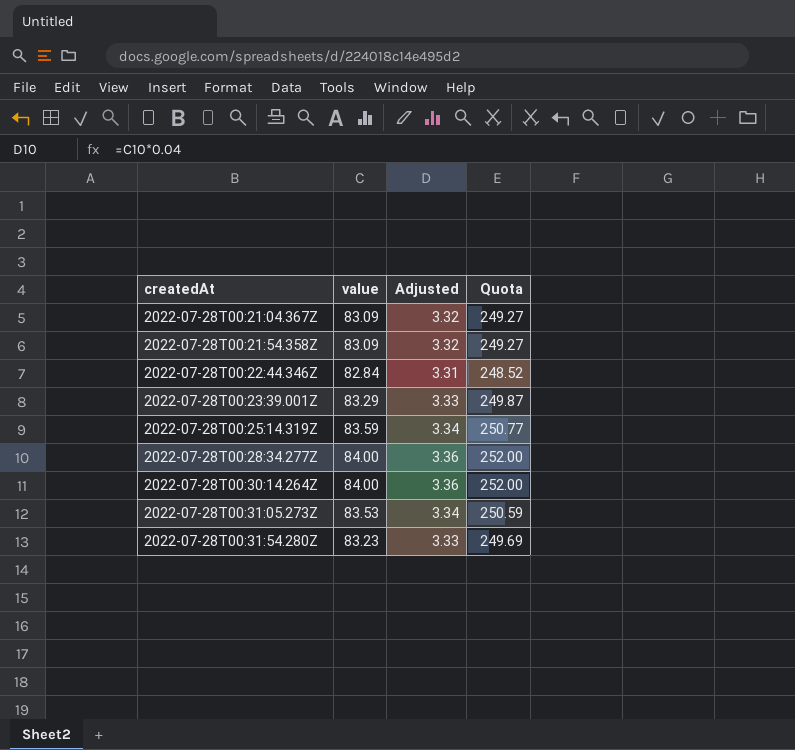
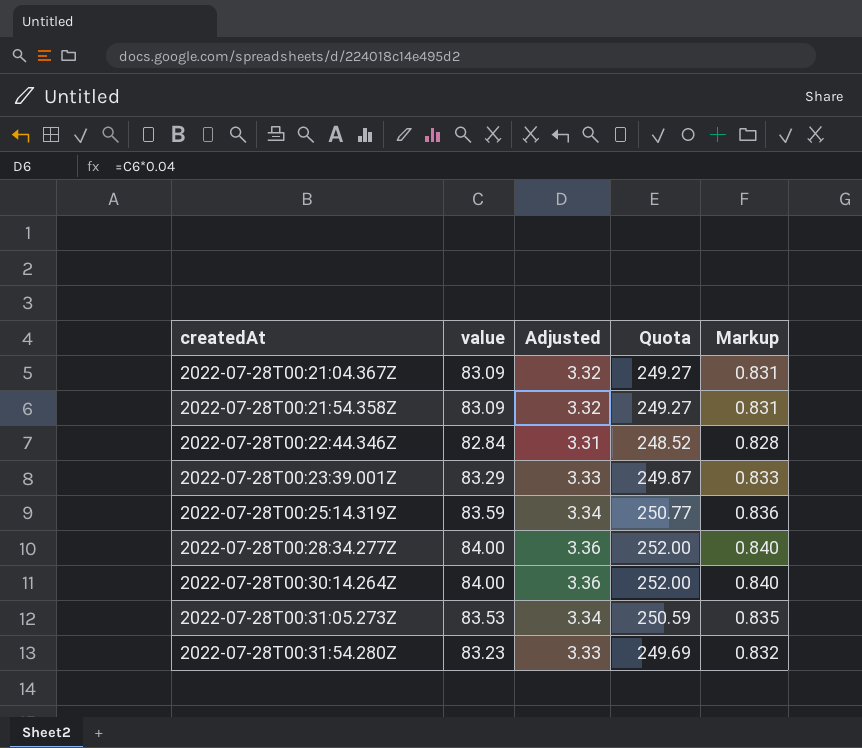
column Markup | formula: none -> [value] * 0.01

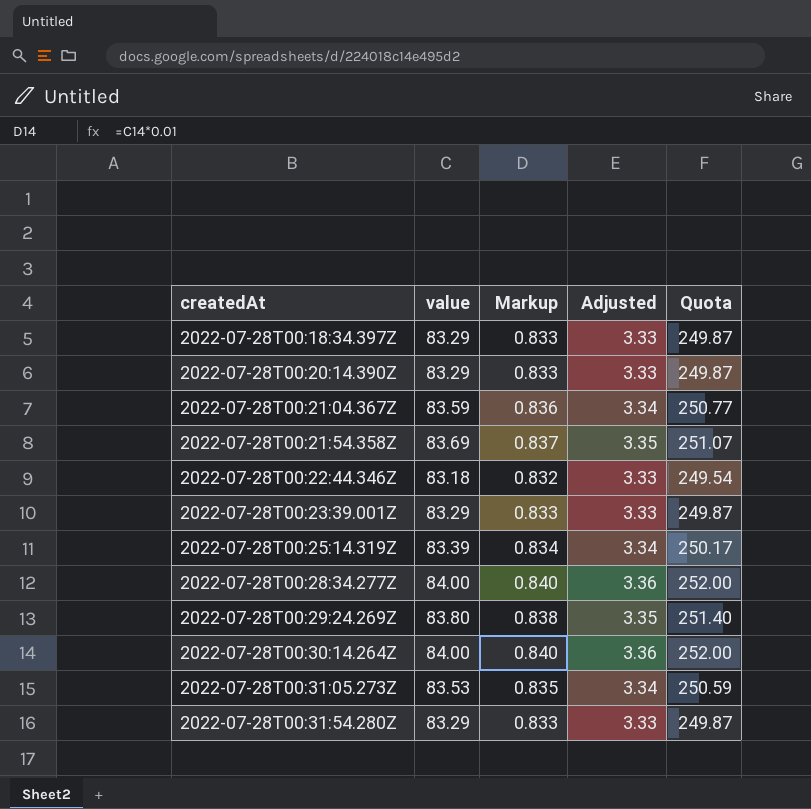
column Markup | position: 5 -> 3
row 2022-07-28T00:18:34.397Z: none -> 83.29 | 0.833 | 3.33 | 249.87
row 2022-07-28T00:20:14.390Z: none -> 83.29 | 0.833 | 3.33 | 249.87
2022-07-28T00:21:04.367Z | value: 83.09 -> 83.59
2022-07-28T00:21:04.367Z | Markup: 0.831 -> 0.836
2022-07-28T00:21:04.367Z | Adjusted: 3.32 -> 3.34
2022-07-28T00:21:04.367Z | Quota: 249.27 -> 250.77
2022-07-28T00:21:54.358Z | value: 83.09 -> 83.69
2022-07-28T00:21:54.358Z | Markup: 0.831 -> 0.837
2022-07-28T00:21:54.358Z | Adjusted: 3.32 -> 3.35
2022-07-28T00:21:54.358Z | Quota: 249.27 -> 251.07
2022-07-28T00:22:44.346Z | value: 82.84 -> 83.18
2022-07-28T00:22:44.346Z | Markup: 0.828 -> 0.832
2022-07-28T00:22:44.346Z | Adjusted: 3.31 -> 3.33
2022-07-28T00:22:44.346Z | Quota: 248.52 -> 249.54
2022-07-28T00:25:14.319Z | value: 83.59 -> 83.39
2022-07-28T00:25:14.319Z | Markup: 0.836 -> 0.834
2022-07-28T00:25:14.319Z | Quota: 250.77 -> 250.17
row 2022-07-28T00:29:24.269Z: none -> 83.80 | 0.838 | 3.35 | 251.40
2022-07-28T00:31:54.280Z | value: 83.23 -> 83.29
2022-07-28T00:31:54.280Z | Markup: 0.832 -> 0.833
2022-07-28T00:31:54.280Z | Quota: 249.69 -> 249.87

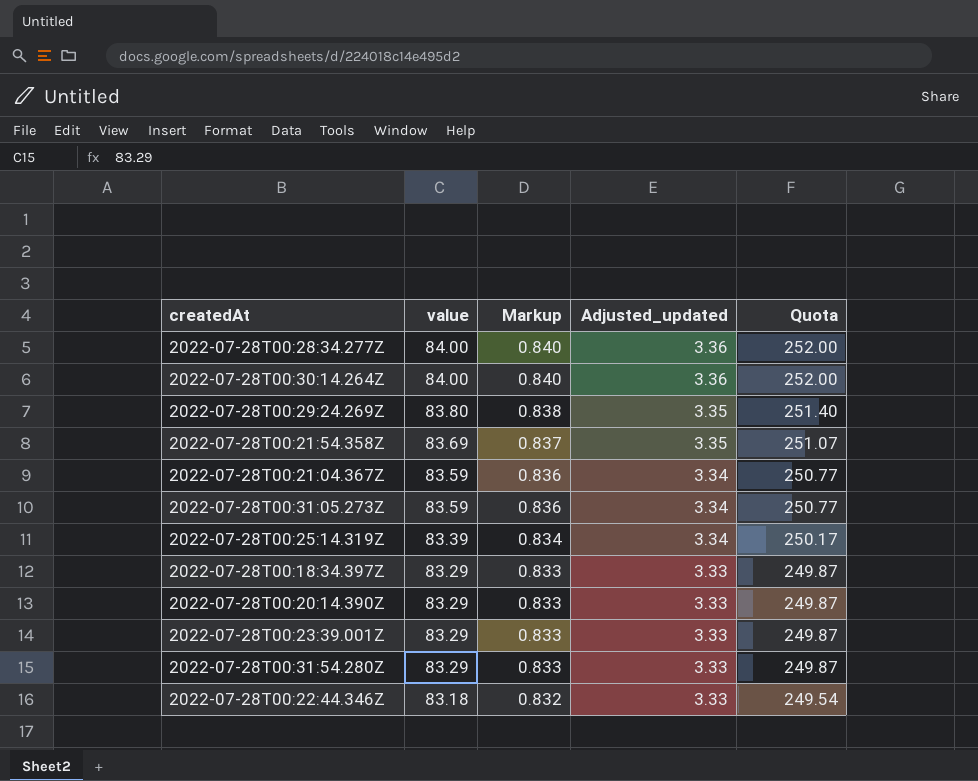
row order: createdAt ascending -> value descending
column name: Adjusted -> Adjusted_updated
2022-07-28T00:31:05.273Z | value: 83.53 -> 83.59
2022-07-28T00:31:05.273Z | Markup: 0.835 -> 0.836
2022-07-28T00:31:05.273Z | Quota: 250.59 -> 250.77

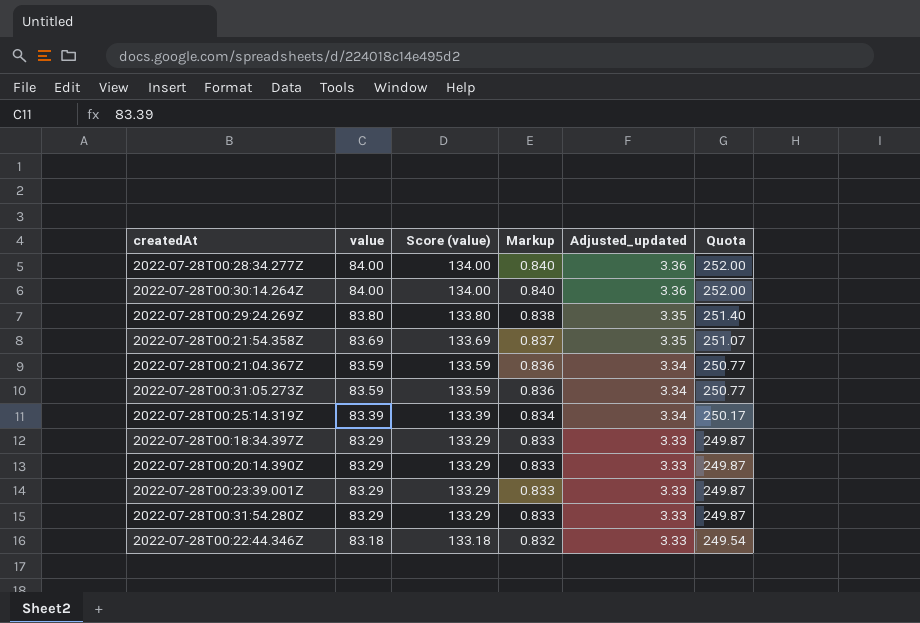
column Score (value) | formula: none -> [value] + 50

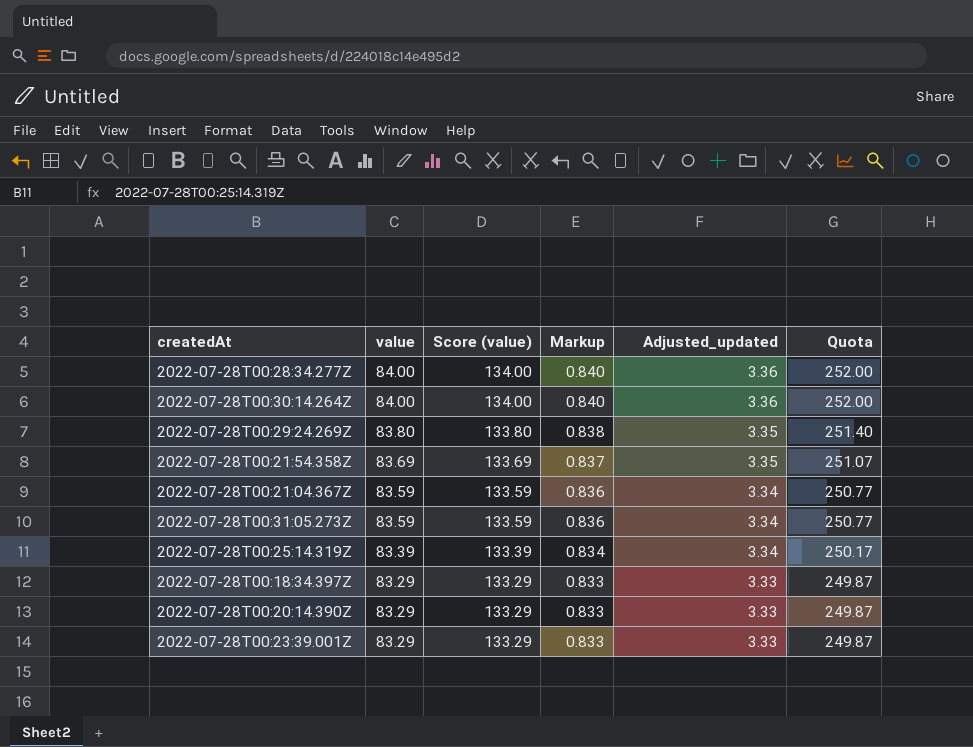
row 2022-07-28T00:31:54.280Z: 83.29 | 133.29 | 0.833 | 3.33 | 249.87 -> none
row 2022-07-28T00:22:44.346Z: 83.18 | 133.18 | 0.832 | 3.33 | 249.54 -> none

